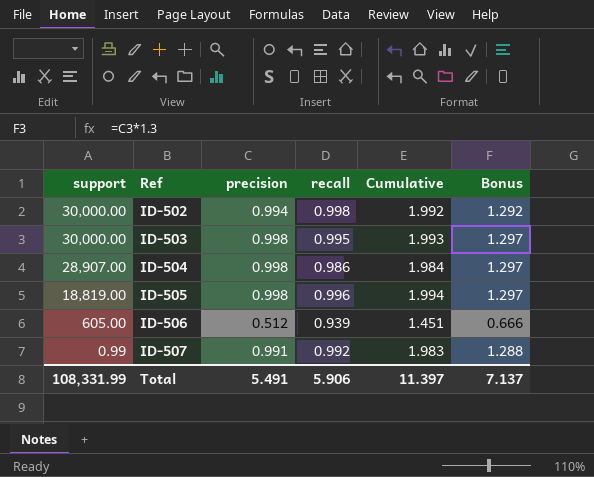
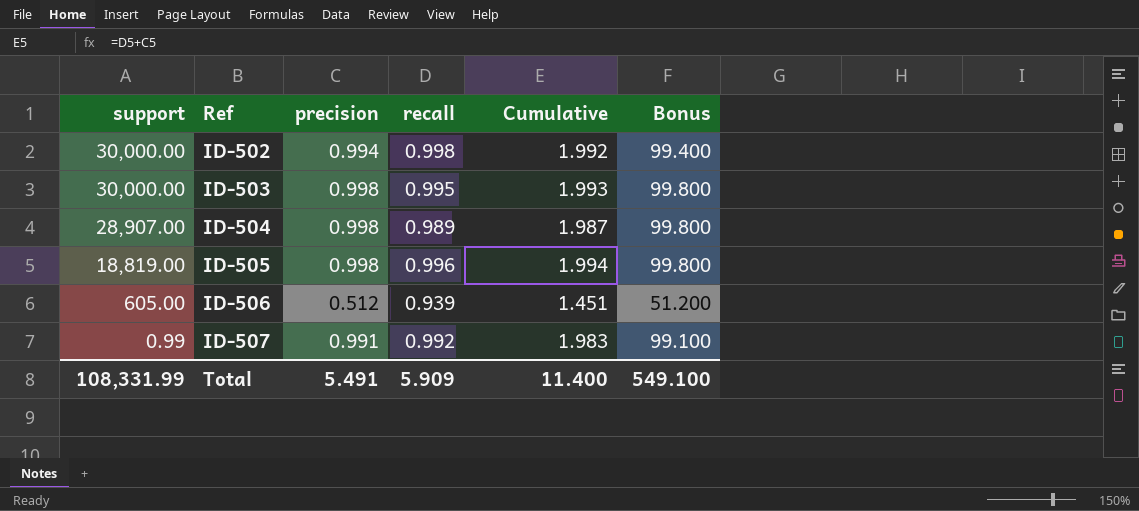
column Bonus | formula: [precision] * 1.3 -> [precision] * 100
ID-504 | recall: 0.986 -> 0.989
ID-504 | Cumulative: 1.984 -> 1.987
Total | recall: 5.906 -> 5.909
Total | Cumulative: 11.397 -> 11.400
Total | Bonus: 7.137 -> 549.100

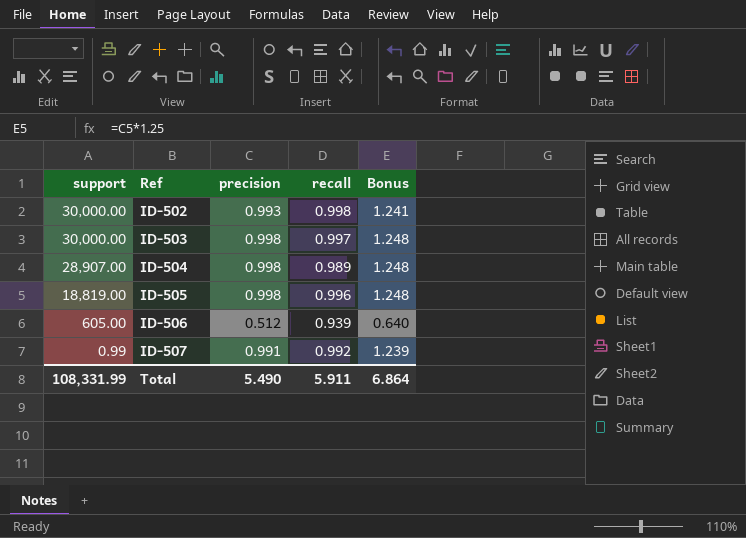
column Cumulative | formula: [precision] + [recall] -> none
column Bonus | formula: [precision] * 100 -> [precision] * 1.25
ID-502 | precision: 0.994 -> 0.993
ID-503 | recall: 0.995 -> 0.997
Total | precision: 5.491 -> 5.490
Total | recall: 5.909 -> 5.911
Total | Bonus: 549.100 -> 6.864

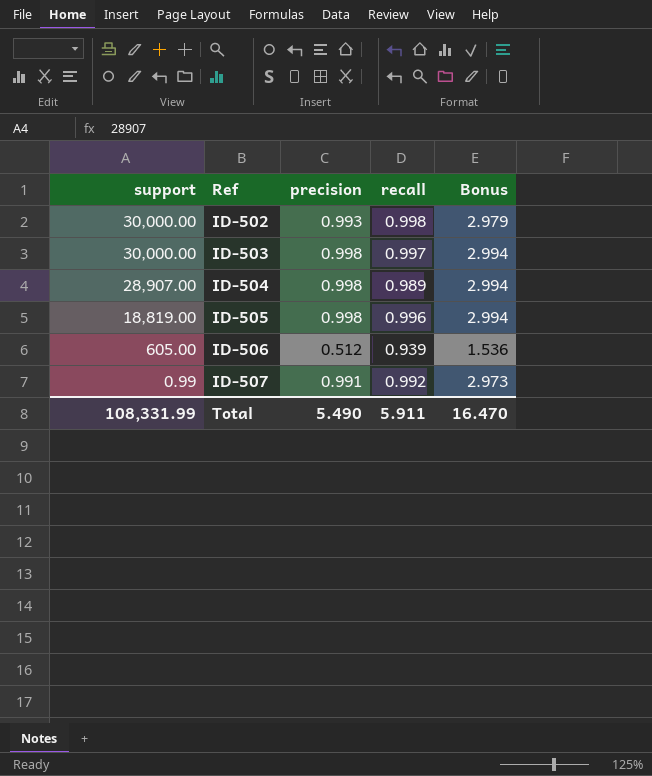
column Bonus | formula: [precision] * 1.25 -> [precision] * 3
Total | Bonus: 6.864 -> 16.470

